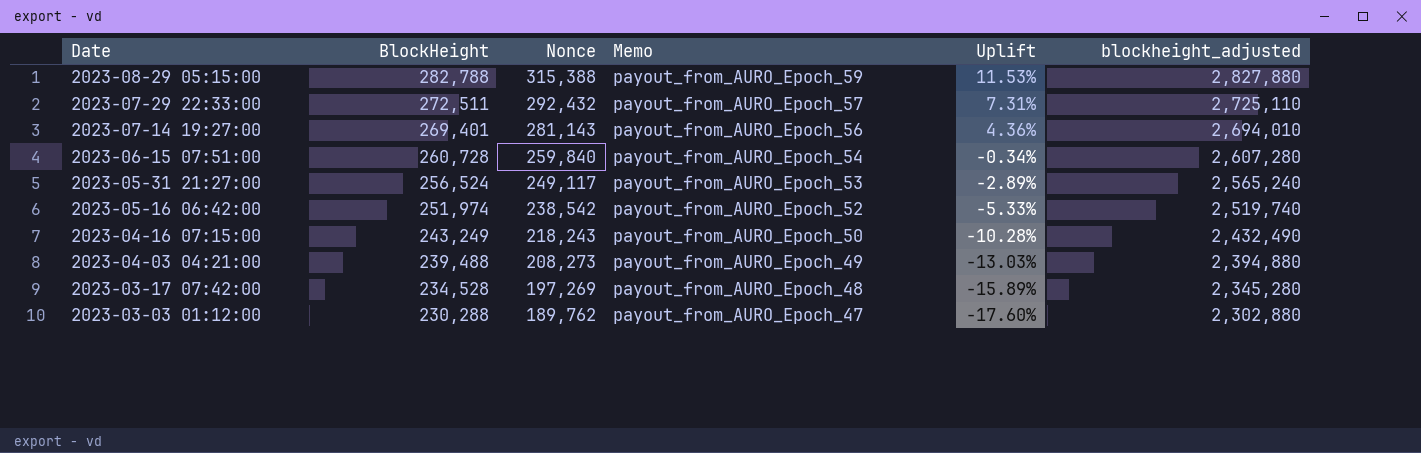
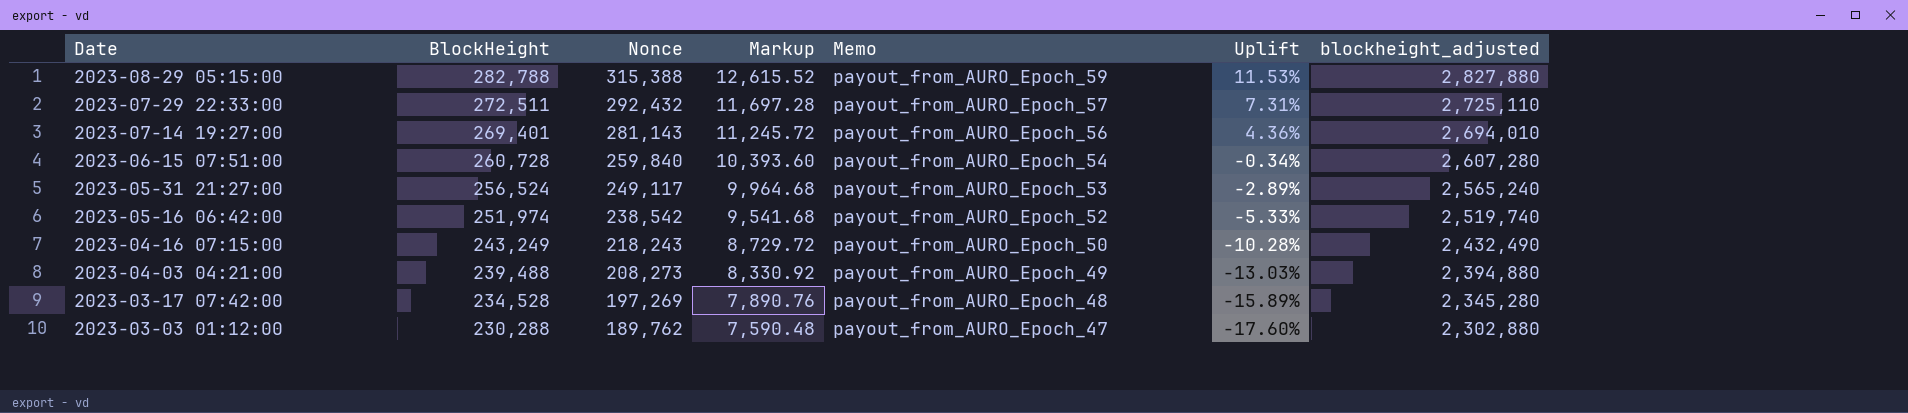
column Markup | formula: none -> [Nonce] * 0.04

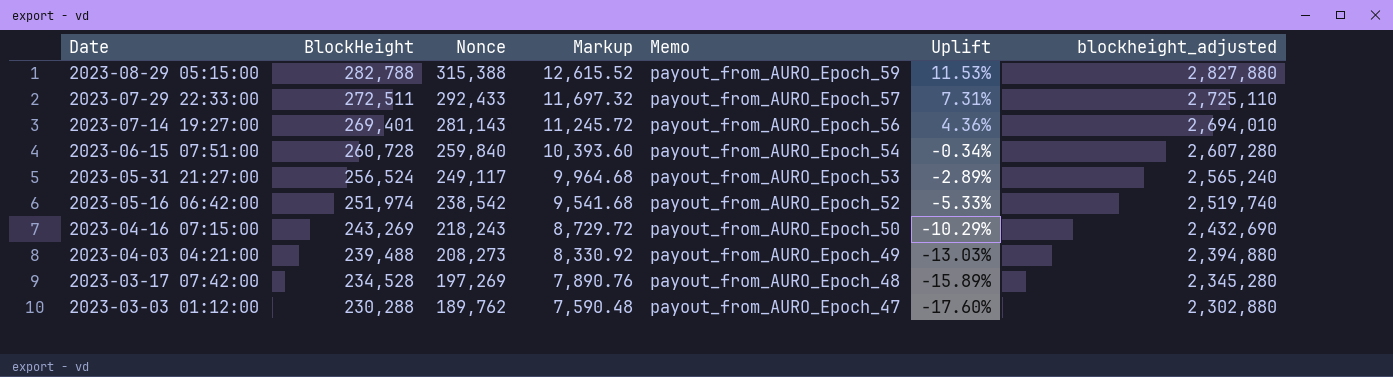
2023-07-29 22:33:00 | Nonce: 292,432 -> 292,433
2023-07-29 22:33:00 | Markup: 11,697.28 -> 11,697.32
2023-04-16 07:15:00 | BlockHeight: 243,249 -> 243,269
2023-04-16 07:15:00 | Uplift: -10.28% -> -10.29%
2023-04-16 07:15:00 | blockheight_adjusted: 2,432,490 -> 2,432,690

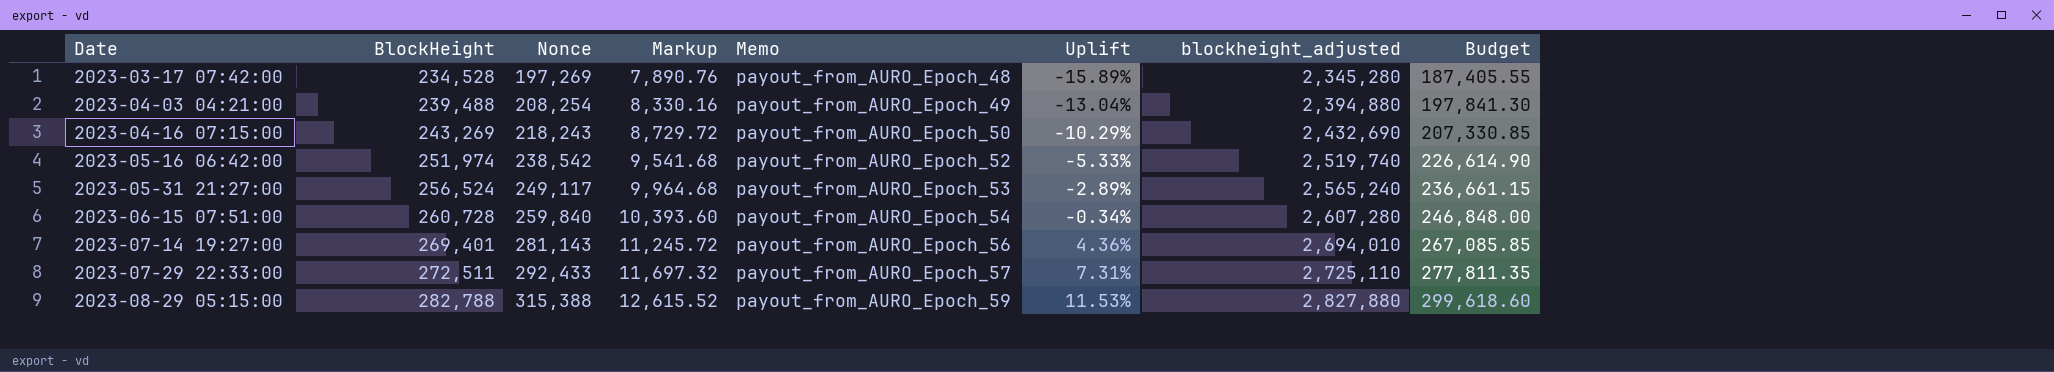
row order: Date descending -> Date ascending
column Budget | formula: none -> [Nonce] * 0.95
row 2023-03-03 01:12:00: 230,288 | 189,762 | 7,590.48 | payout_from_AURO_Epoch_47 | -17.60% | 2,302,880 -> none
2023-04-03 04:21:00 | Nonce: 208,273 -> 208,254
2023-04-03 04:21:00 | Markup: 8,330.92 -> 8,330.16
2023-04-03 04:21:00 | Uplift: -13.03% -> -13.04%

